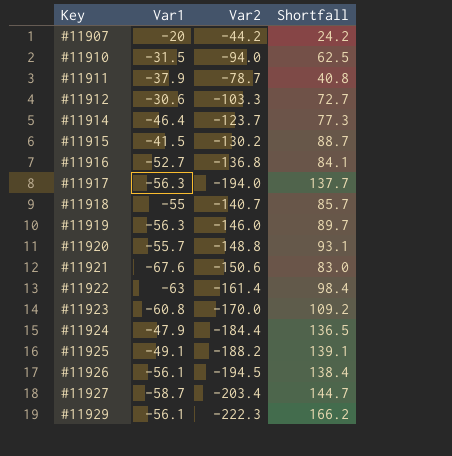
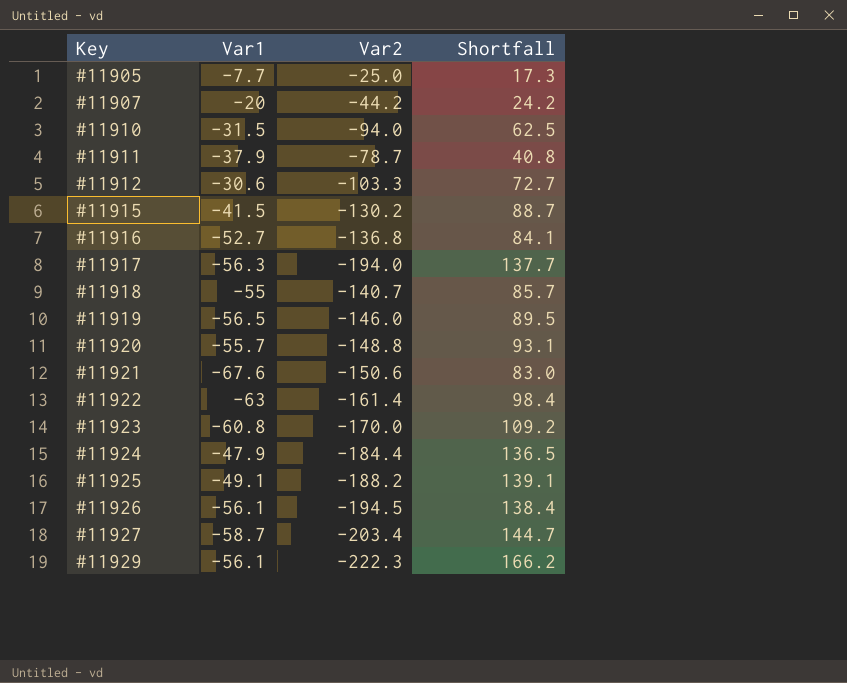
row #11914: -46.4 | -123.7 | 77.3 -> none
row #11905: none -> -7.7 | -25.0 | 17.3
#11919 | Var1: -56.3 -> -56.5
#11919 | Shortfall: 89.7 -> 89.5

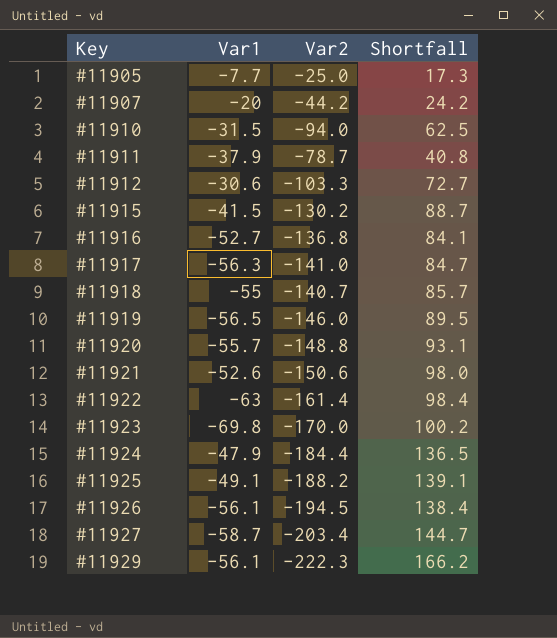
#11917 | Var2: -194.0 -> -141.0
#11917 | Shortfall: 137.7 -> 84.7
#11921 | Var1: -67.6 -> -52.6
#11921 | Shortfall: 83.0 -> 98.0
#11923 | Var1: -60.8 -> -69.8
#11923 | Shortfall: 109.2 -> 100.2

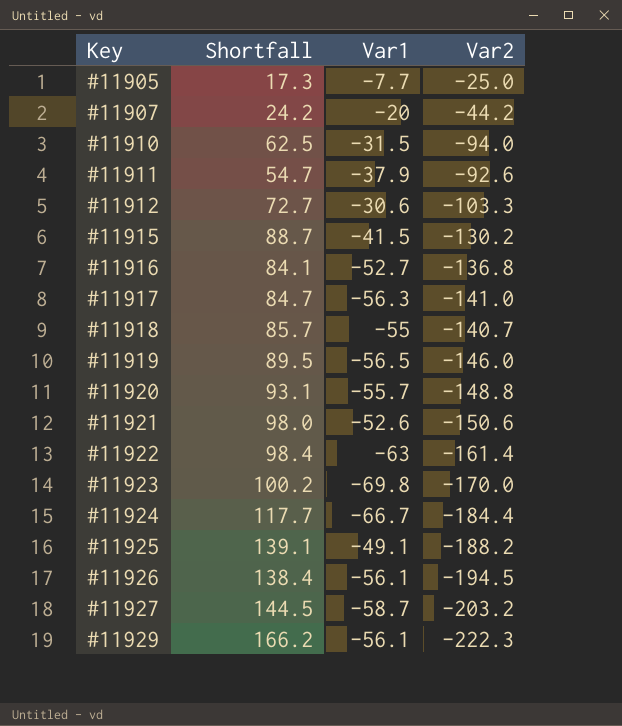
column Shortfall | position: 4 -> 2
#11911 | Shortfall: 40.8 -> 54.7
#11911 | Var2: -78.7 -> -92.6
#11924 | Shortfall: 136.5 -> 117.7
#11924 | Var1: -47.9 -> -66.7
#11927 | Shortfall: 144.7 -> 144.5
#11927 | Var2: -203.4 -> -203.2

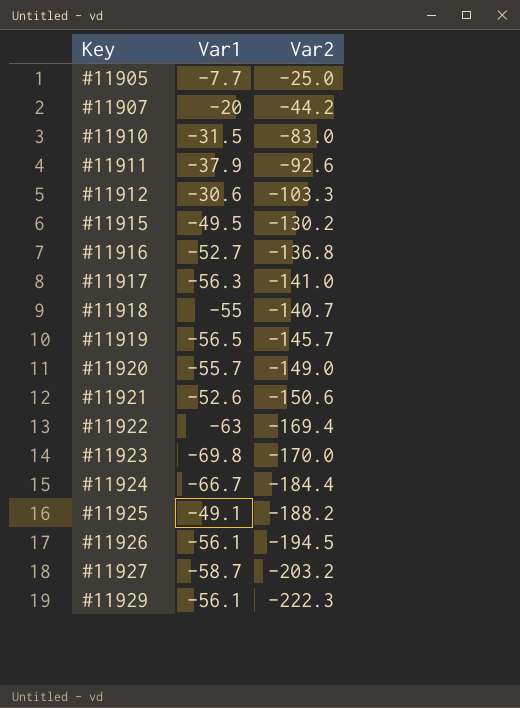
column Shortfall | formula: [Var1] - [Var2] -> none
#11910 | Var2: -94.0 -> -83.0
#11915 | Var1: -41.5 -> -49.5
#11919 | Var2: -146.0 -> -145.7
#11920 | Var2: -148.8 -> -149.0
#11922 | Var2: -161.4 -> -169.4

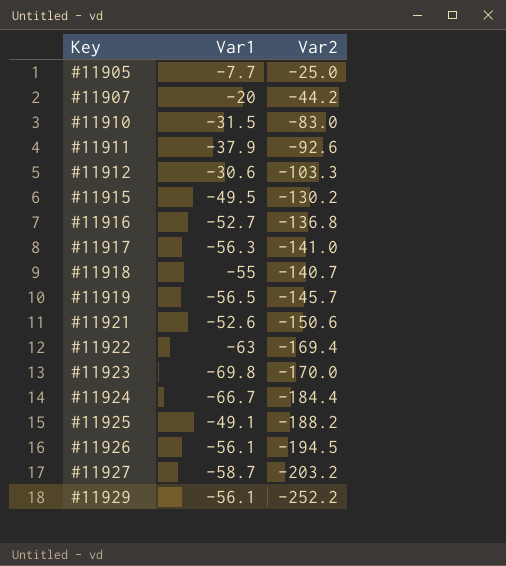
row #11920: -55.7 | -149.0 -> none
#11929 | Var2: -222.3 -> -252.2

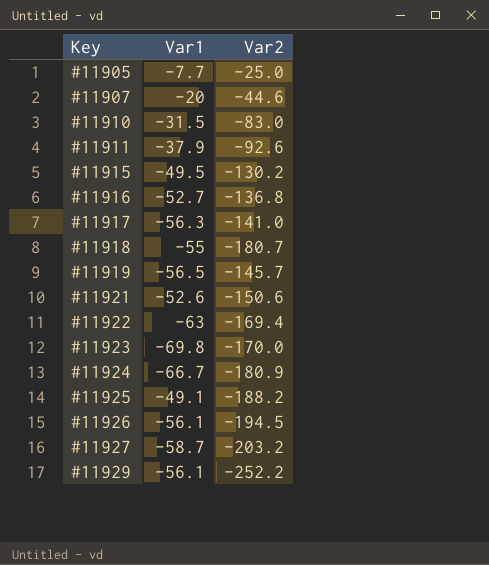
row #11912: -30.6 | -103.3 -> none
#11907 | Var2: -44.2 -> -44.6
#11918 | Var2: -140.7 -> -180.7
#11924 | Var2: -184.4 -> -180.9

